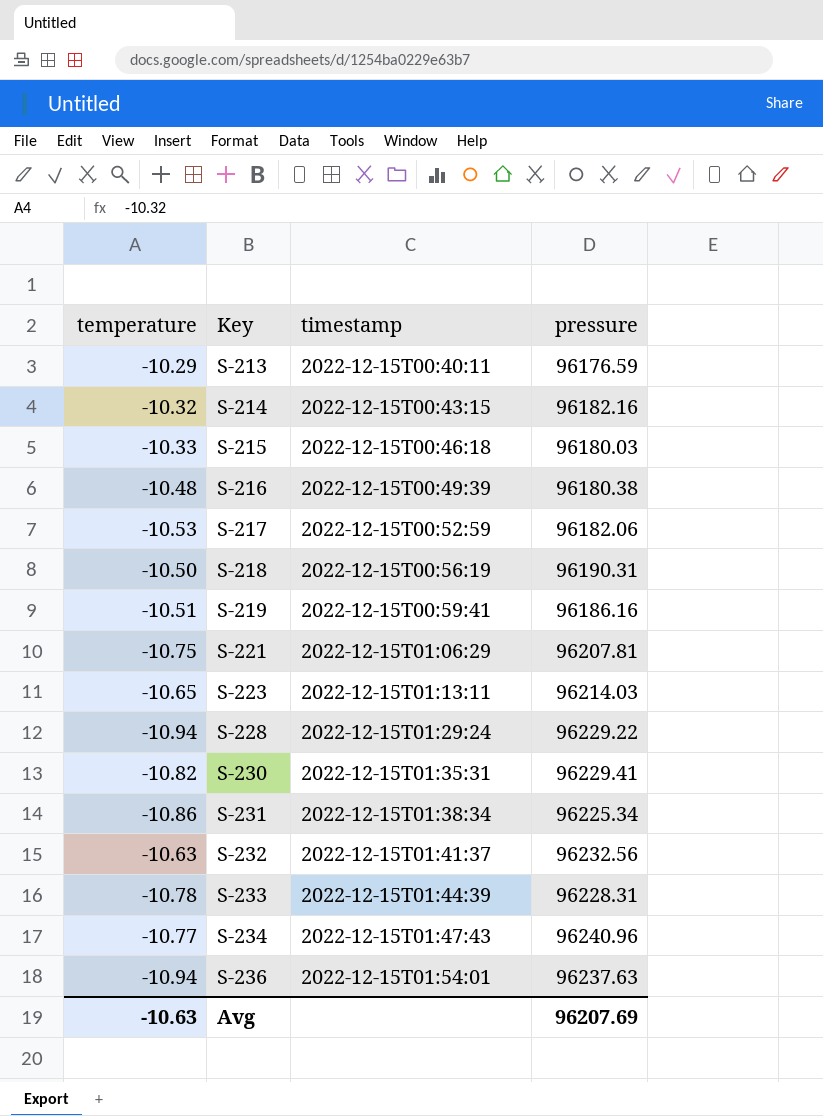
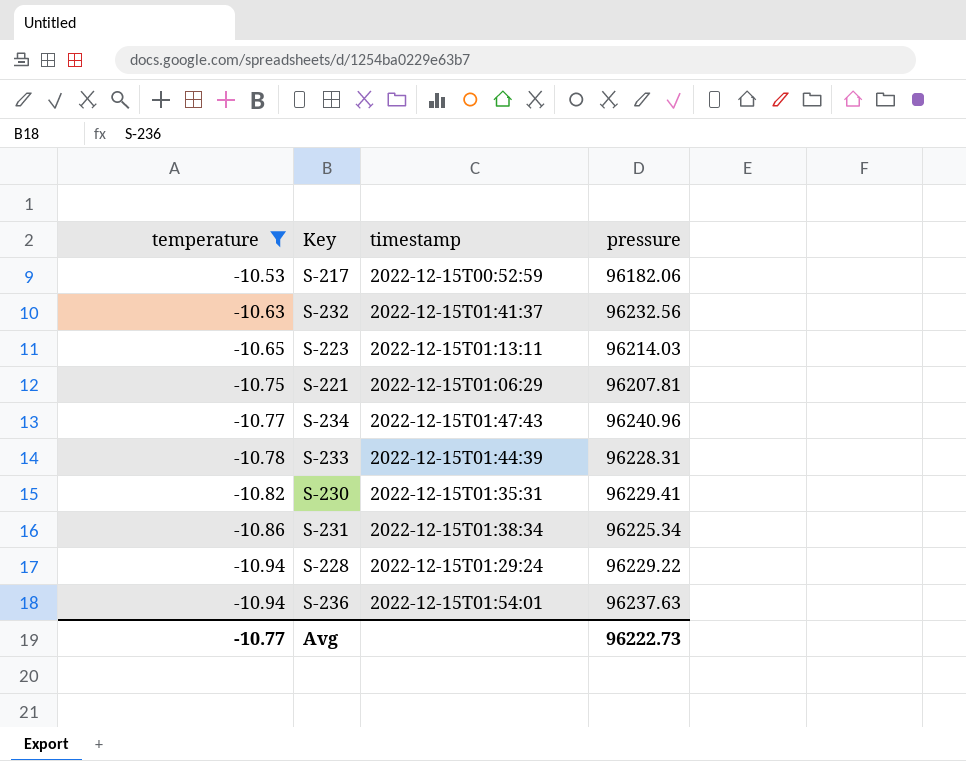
filter: none -> temperature <= -10.53
row order: Key ascending -> temperature descending
Avg | temperature: -10.63 -> -10.77
Avg | pressure: 96207.69 -> 96222.73

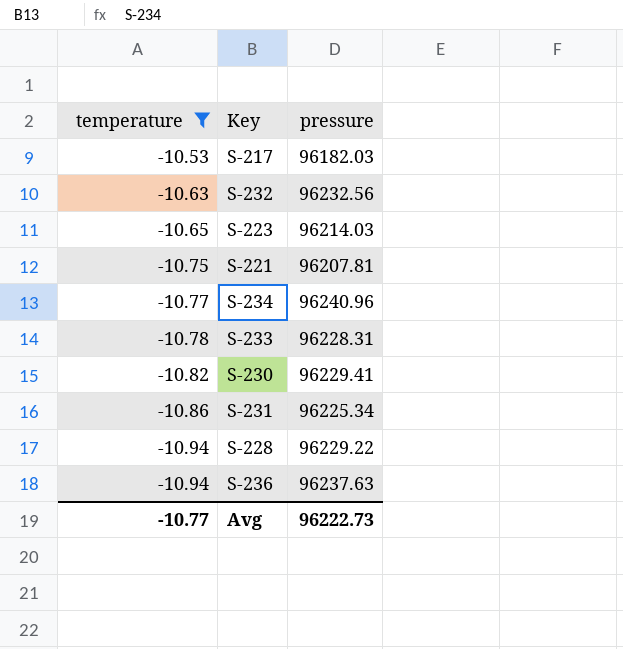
column timestamp | position: 3 -> none
S-217 | pressure: 96182.06 -> 96182.03

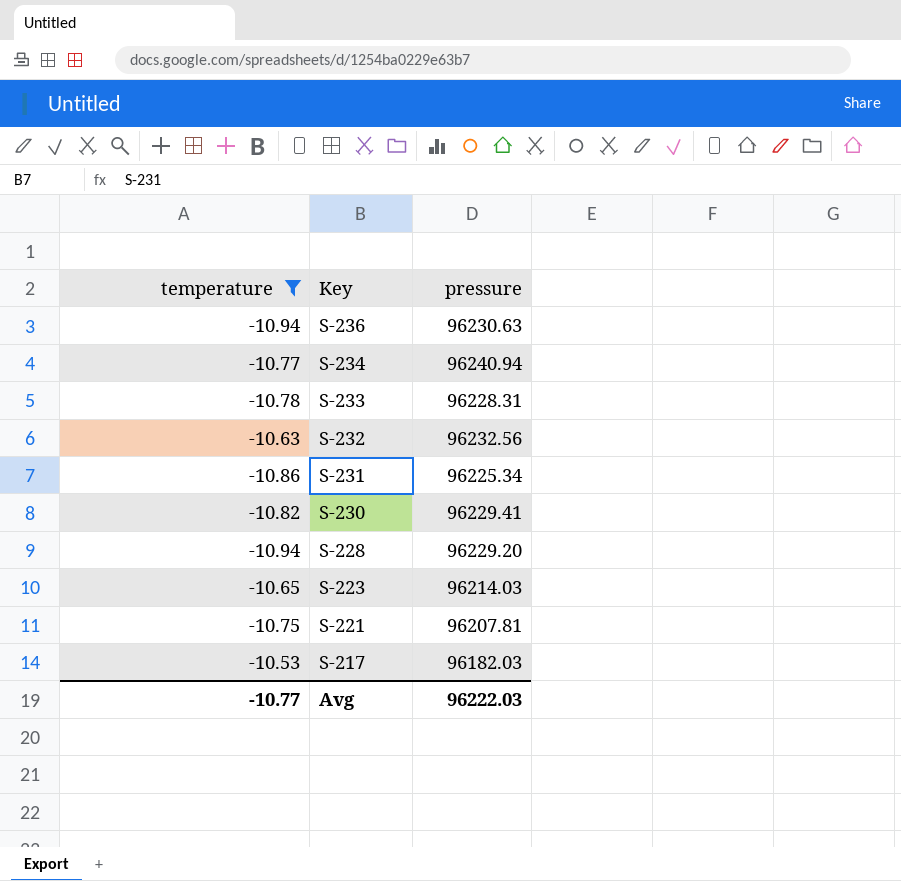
row order: temperature descending -> Key descending
S-236 | pressure: 96237.63 -> 96230.63
S-234 | pressure: 96240.96 -> 96240.94
S-228 | pressure: 96229.22 -> 96229.20
Avg | pressure: 96222.73 -> 96222.03

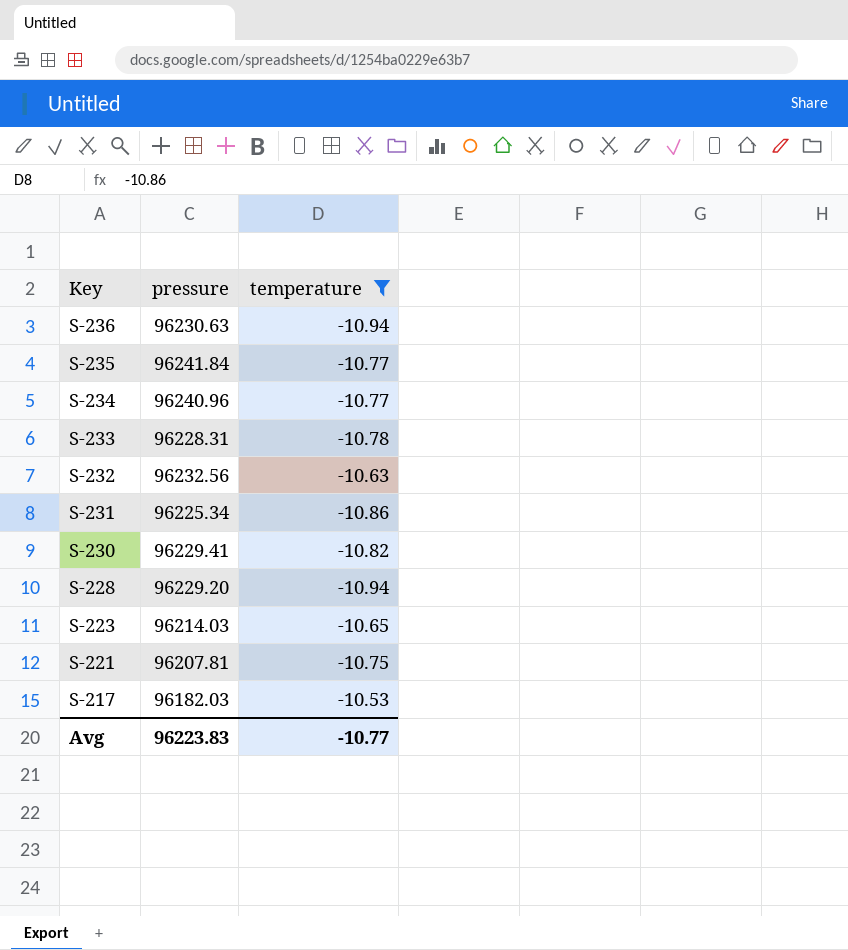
column temperature | position: 1 -> 3
row S-235: none -> 96241.84 | -10.77
S-234 | pressure: 96240.94 -> 96240.96
Avg | pressure: 96222.03 -> 96223.83

